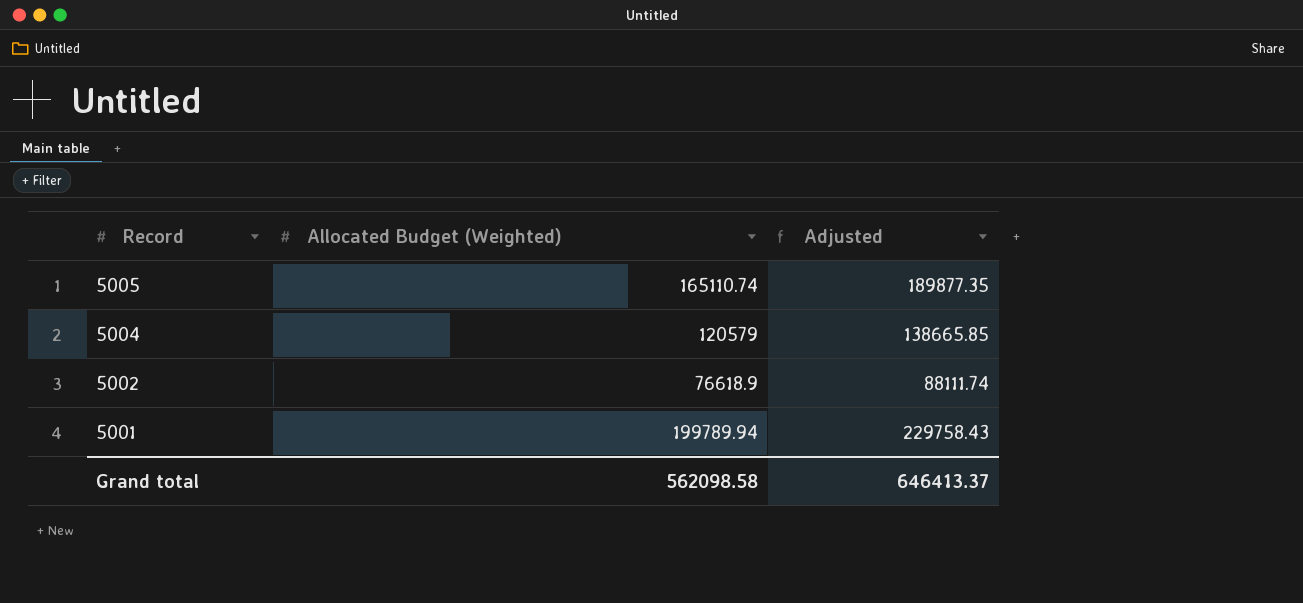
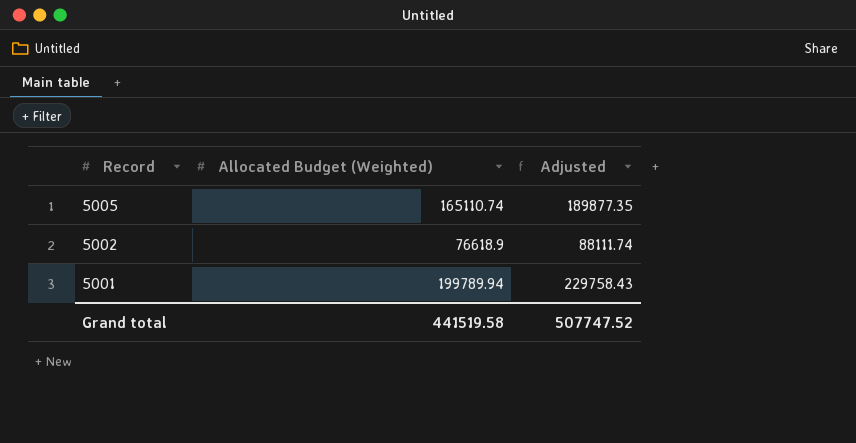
row 5004: 120579 | 138665.85 -> none
Grand total | Allocated Budget (Weighted): 562098.58 -> 441519.58
Grand total | Adjusted: 646413.37 -> 507747.52

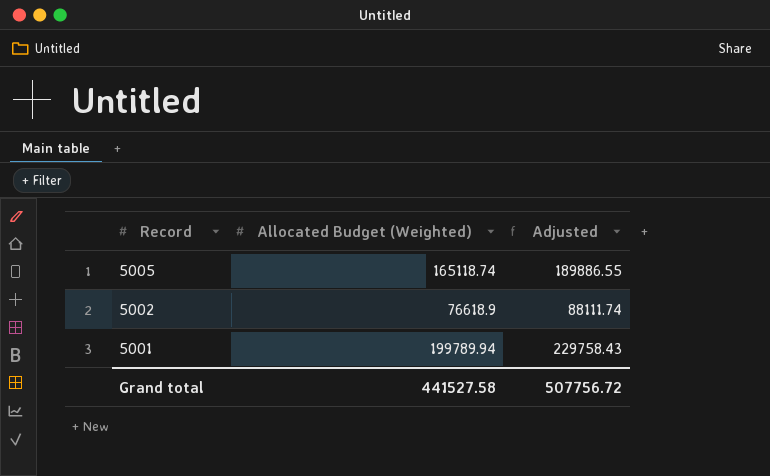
5005 | Allocated Budget (Weighted): 165110.74 -> 165118.74
5005 | Adjusted: 189877.35 -> 189886.55
Grand total | Allocated Budget (Weighted): 441519.58 -> 441527.58
Grand total | Adjusted: 507747.52 -> 507756.72

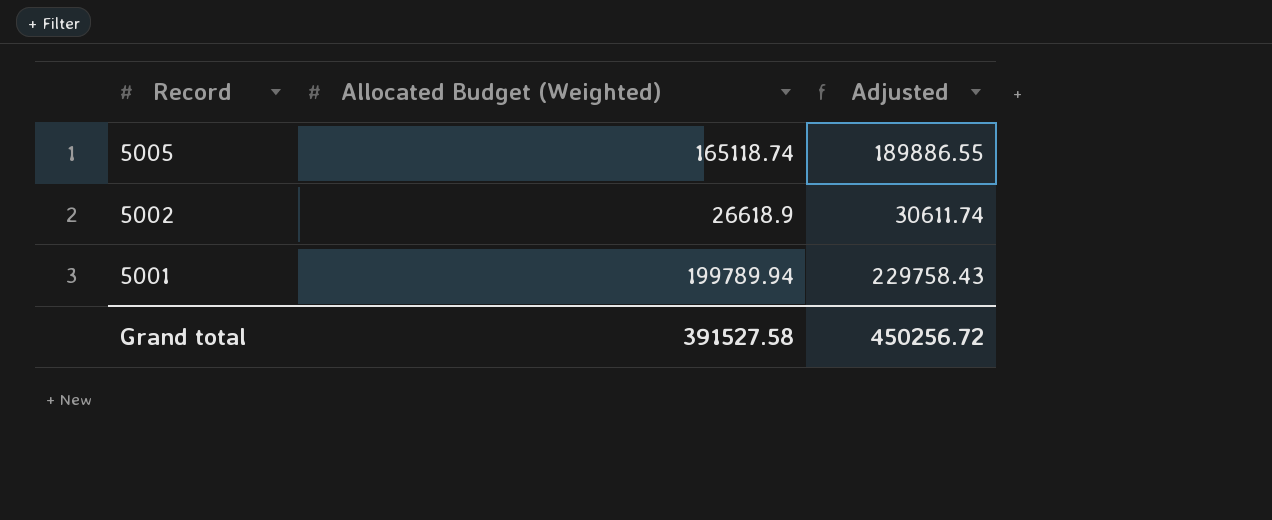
5002 | Allocated Budget (Weighted): 76618.9 -> 26618.9
5002 | Adjusted: 88111.74 -> 30611.74
Grand total | Allocated Budget (Weighted): 441527.58 -> 391527.58
Grand total | Adjusted: 507756.72 -> 450256.72

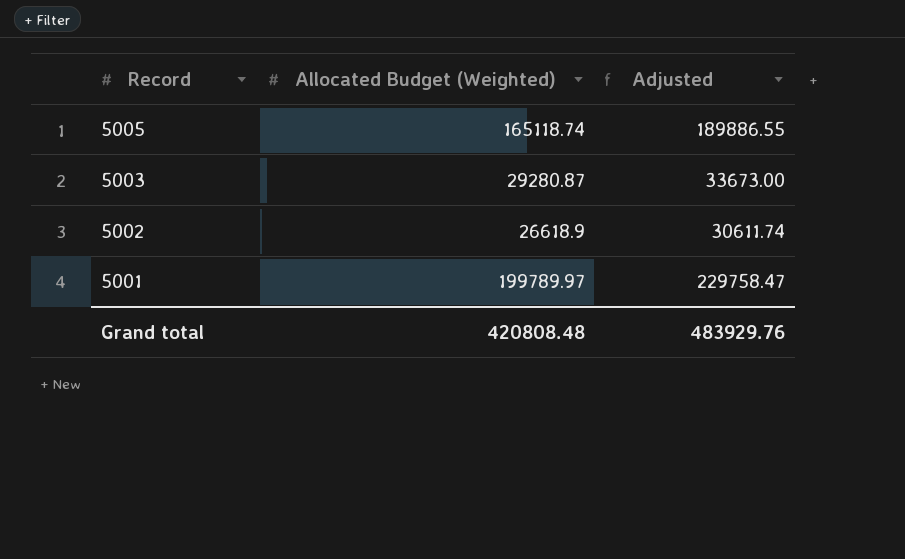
row 5003: none -> 29280.87 | 33673.00
5001 | Allocated Budget (Weighted): 199789.94 -> 199789.97
5001 | Adjusted: 229758.43 -> 229758.47
Grand total | Allocated Budget (Weighted): 391527.58 -> 420808.48
Grand total | Adjusted: 450256.72 -> 483929.76

